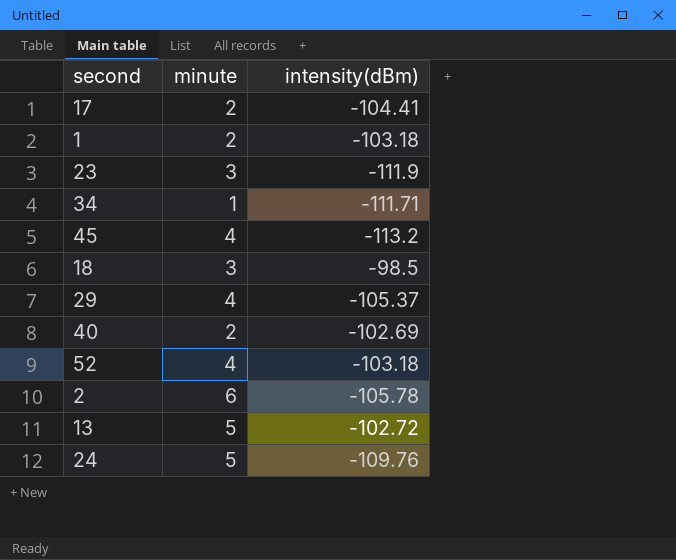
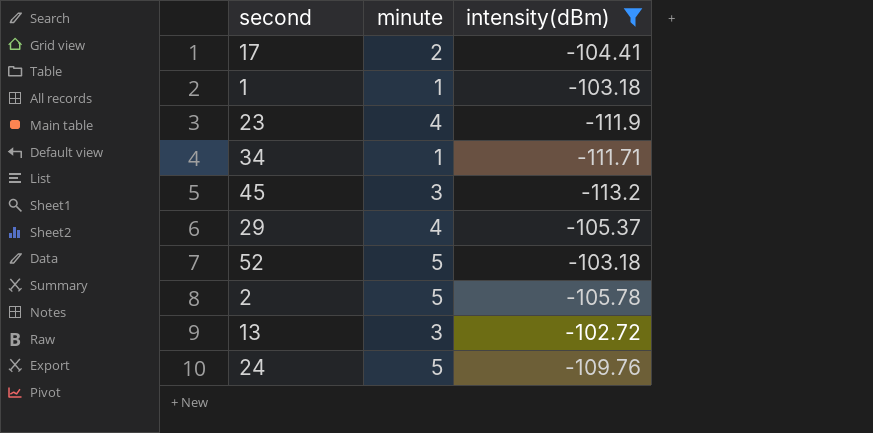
filter: none -> intensity(dBm) <= -102.72
1 | minute: 2 -> 1
23 | minute: 3 -> 4
45 | minute: 4 -> 3
52 | minute: 4 -> 5
2 | minute: 6 -> 5
13 | minute: 5 -> 3

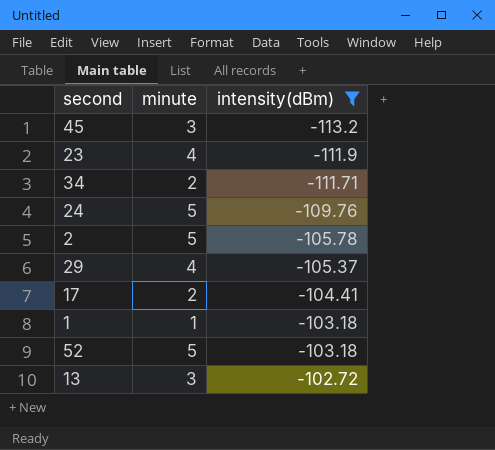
row order: none -> intensity(dBm) ascending
34 | minute: 1 -> 2

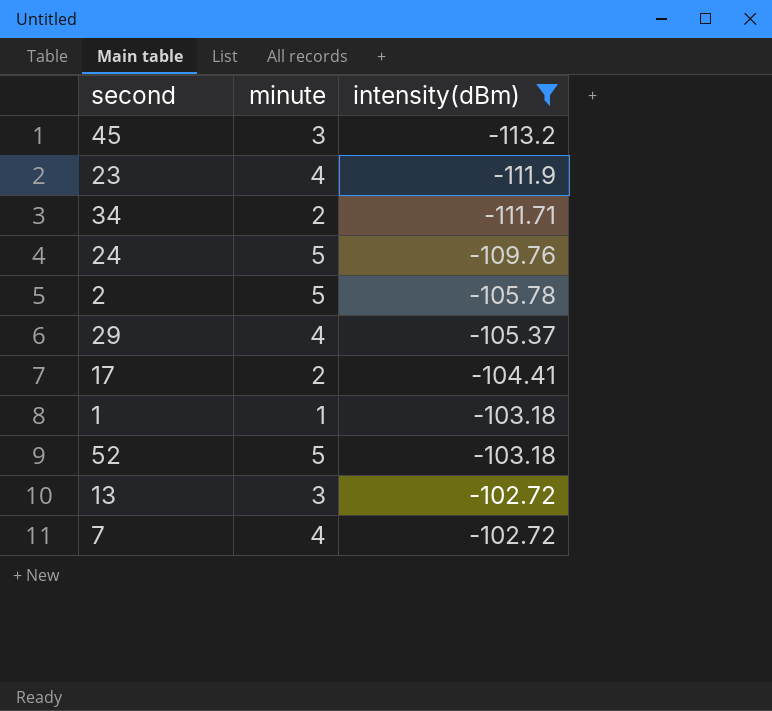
row 7: none -> 4 | -102.72

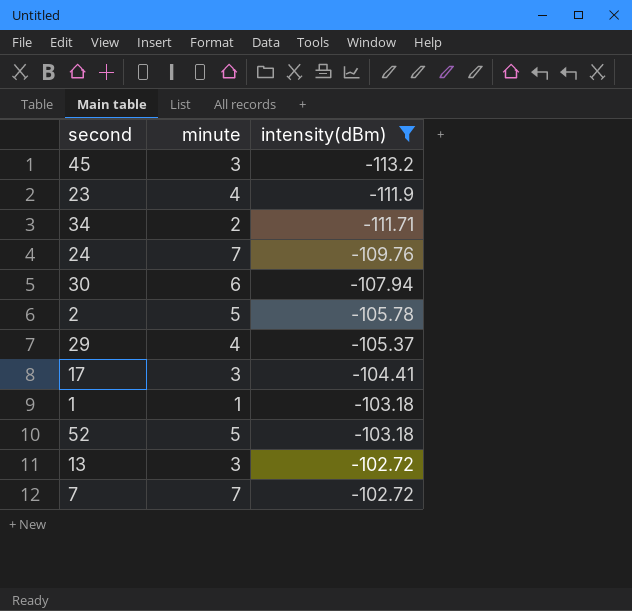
24 | minute: 5 -> 7
row 30: none -> 6 | -107.94
17 | minute: 2 -> 3
7 | minute: 4 -> 7

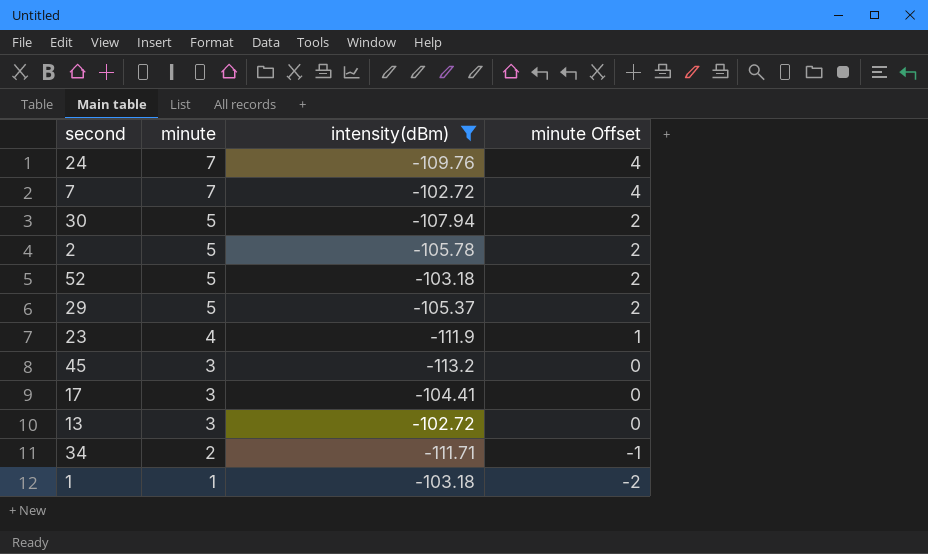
row order: intensity(dBm) ascending -> minute descending
column minute Offset | formula: none -> [minute] - 3
30 | minute: 6 -> 5
29 | minute: 4 -> 5

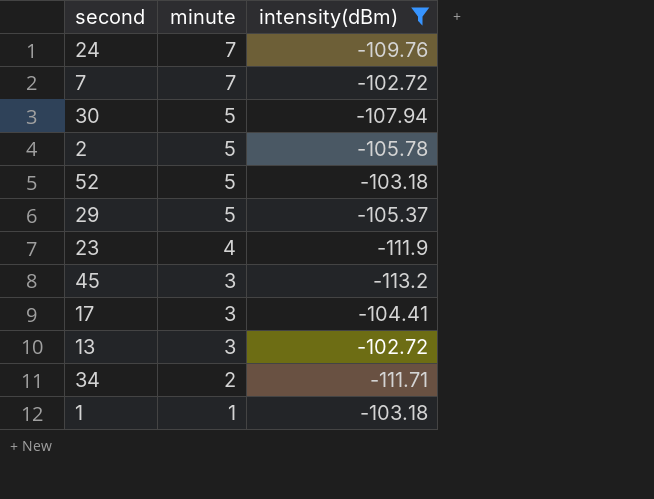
column minute Offset | formula: [minute] - 3 -> none

